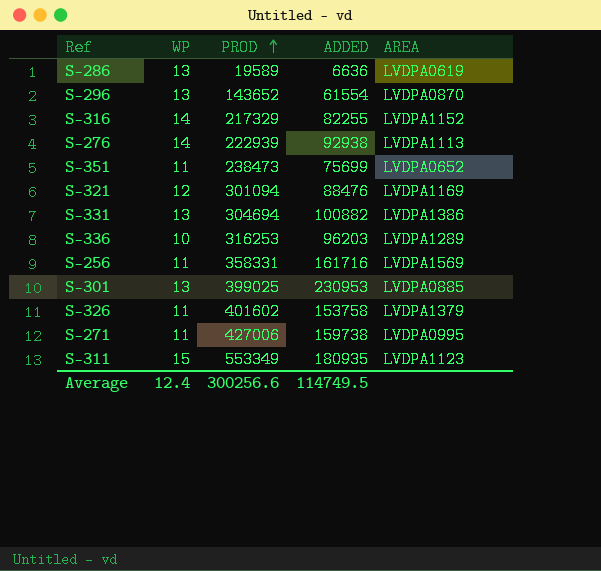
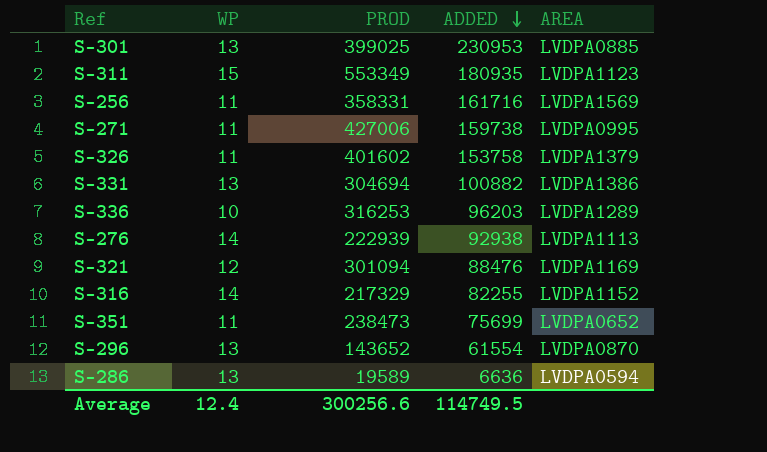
row order: PROD ascending -> ADDED descending
S-286 | AREA: LVDPA0619 -> LVDPA0594

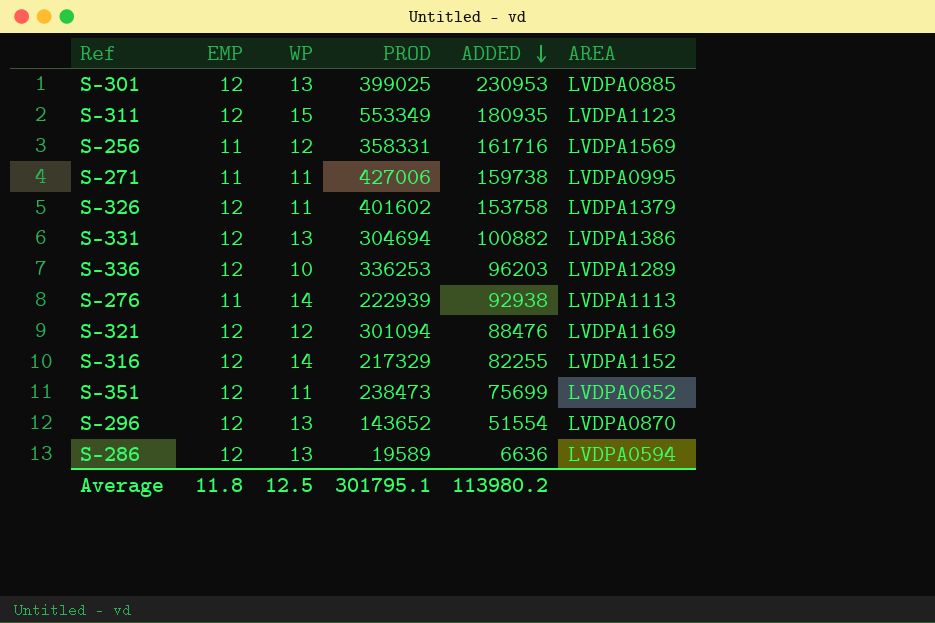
column EMP | position: none -> 2
S-256 | WP: 11 -> 12
S-336 | PROD: 316253 -> 336253
S-296 | ADDED: 61554 -> 51554
Average | WP: 12.4 -> 12.5
Average | PROD: 300256.6 -> 301795.1
Average | ADDED: 114749.5 -> 113980.2

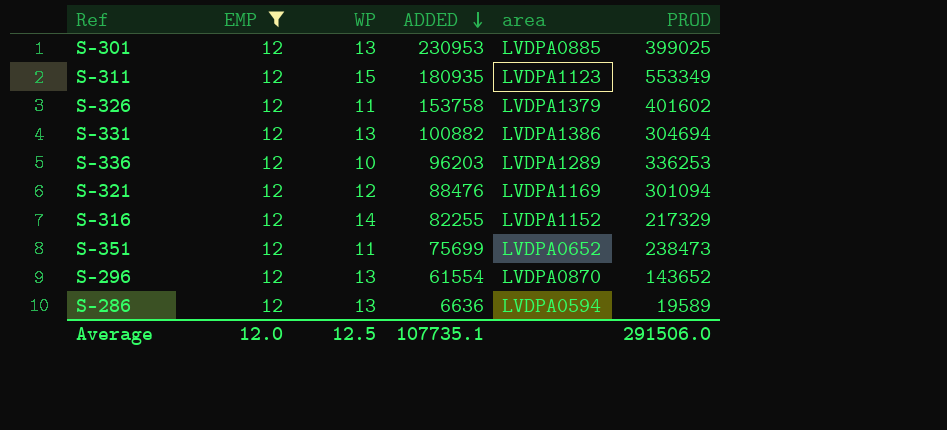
filter: none -> EMP = 12
column name: AREA -> area
column PROD | position: 4 -> 6
S-296 | ADDED: 51554 -> 61554
Average | EMP: 11.8 -> 12.0
Average | ADDED: 113980.2 -> 107735.1
Average | PROD: 301795.1 -> 291506.0

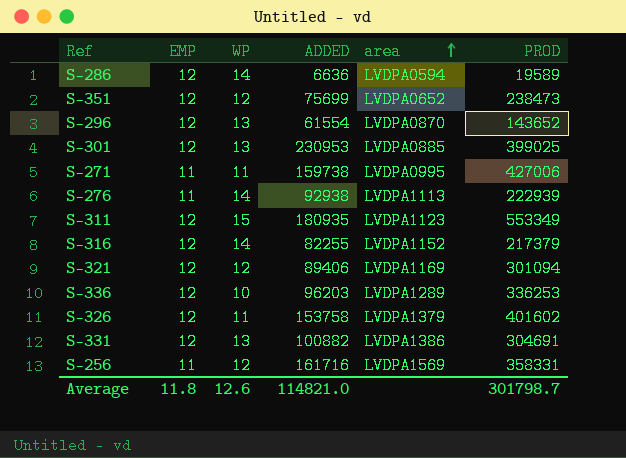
filter: EMP = 12 -> none
row order: ADDED descending -> area ascending
S-286 | WP: 13 -> 14
S-351 | WP: 11 -> 12
S-316 | PROD: 217329 -> 217379
S-321 | ADDED: 88476 -> 89406
S-331 | PROD: 304694 -> 304691
Average | EMP: 12.0 -> 11.8
Average | WP: 12.5 -> 12.6
Average | ADDED: 107735.1 -> 114821.0
Average | PROD: 291506.0 -> 301798.7

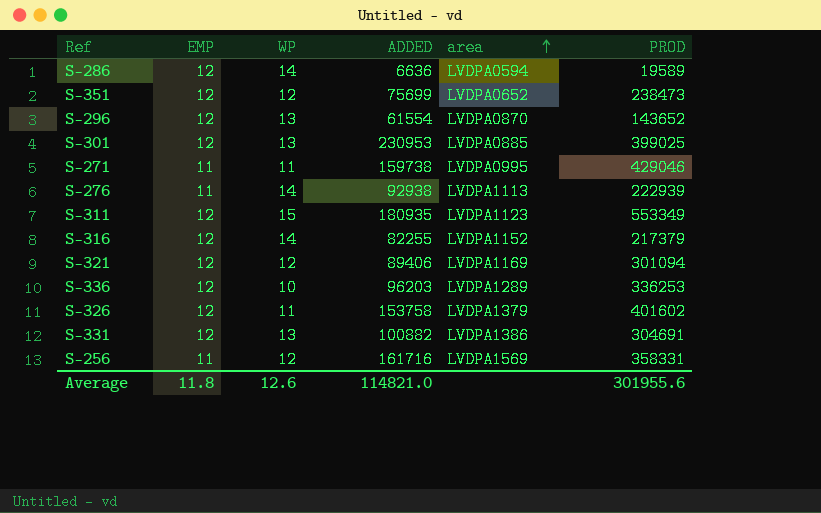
S-271 | PROD: 427006 -> 429046
Average | PROD: 301798.7 -> 301955.6

